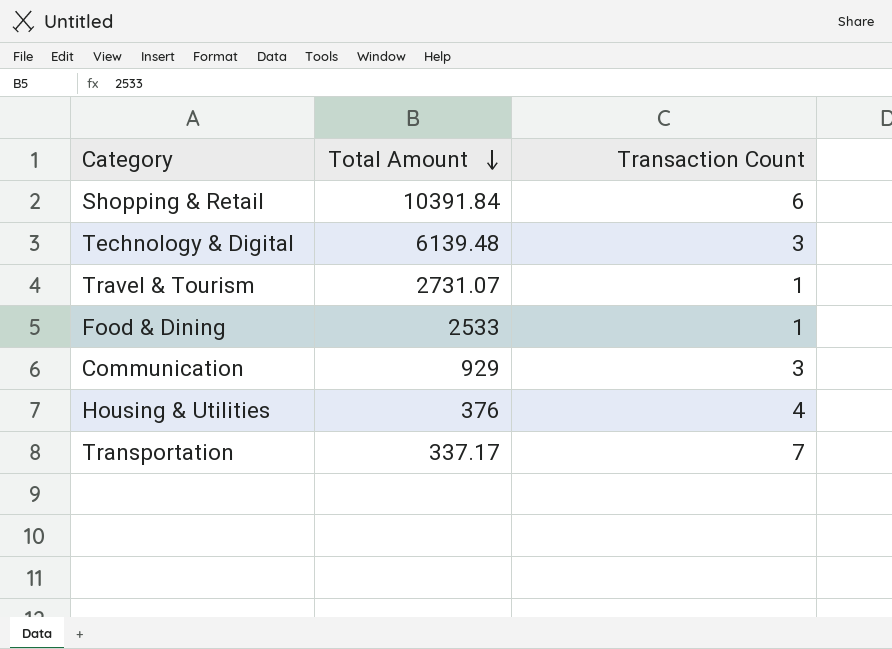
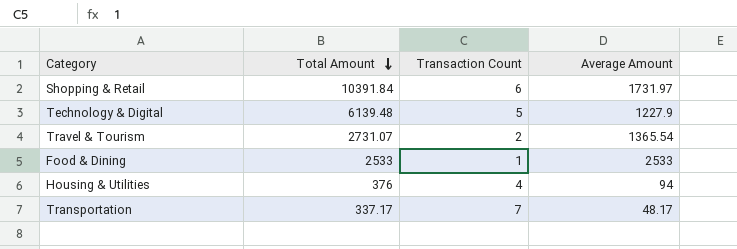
column Average Amount | formula: none -> [Total Amount] / [Transaction Count]
row Communication: 929 | 3 -> none
Technology & Digital | Transaction Count: 3 -> 5
Travel & Tourism | Transaction Count: 1 -> 2

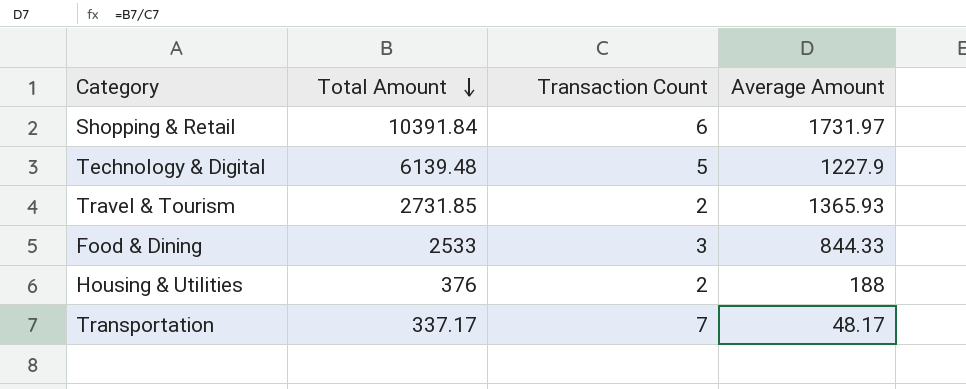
Travel & Tourism | Total Amount: 2731.07 -> 2731.85
Travel & Tourism | Average Amount: 1365.54 -> 1365.93
Food & Dining | Transaction Count: 1 -> 3
Food & Dining | Average Amount: 2533 -> 844.33
Housing & Utilities | Transaction Count: 4 -> 2
Housing & Utilities | Average Amount: 94 -> 188

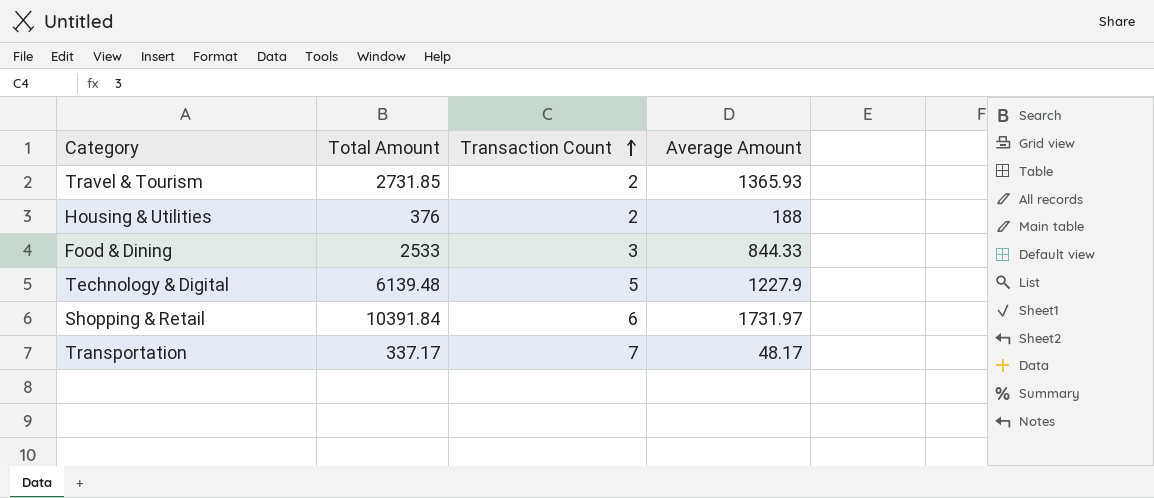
row order: Total Amount descending -> Transaction Count ascending

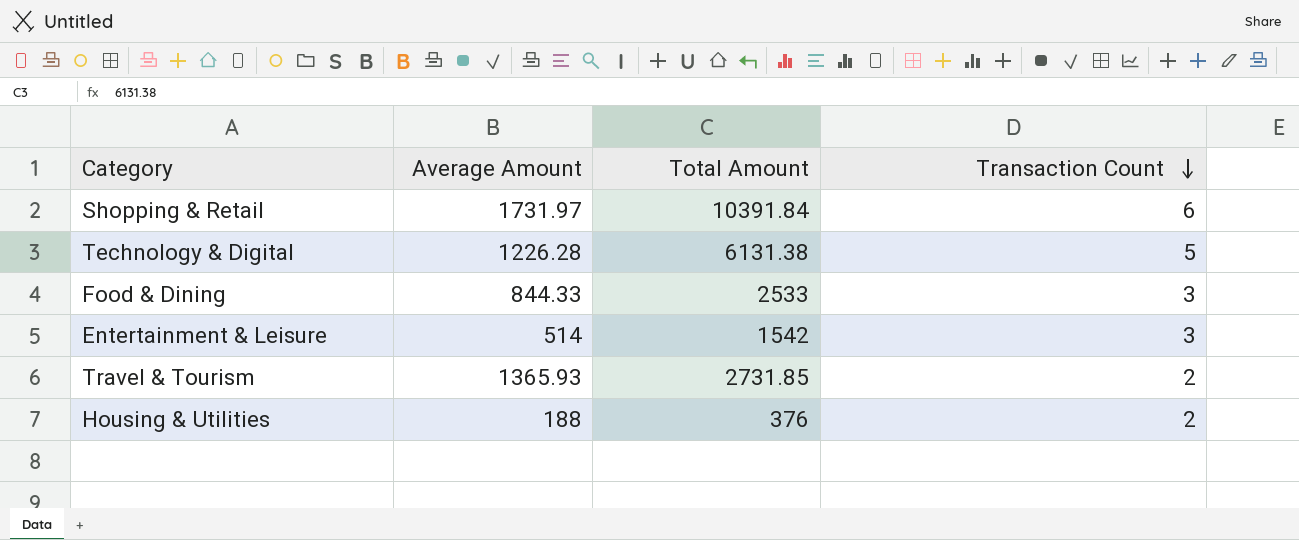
row order: Transaction Count ascending -> Transaction Count descending
column Average Amount | position: 4 -> 2
row Transportation: 337.17 | 7 | 48.17 -> none
Technology & Digital | Average Amount: 1227.9 -> 1226.28
Technology & Digital | Total Amount: 6139.48 -> 6131.38
row Entertainment & Leisure: none -> 514 | 1542 | 3

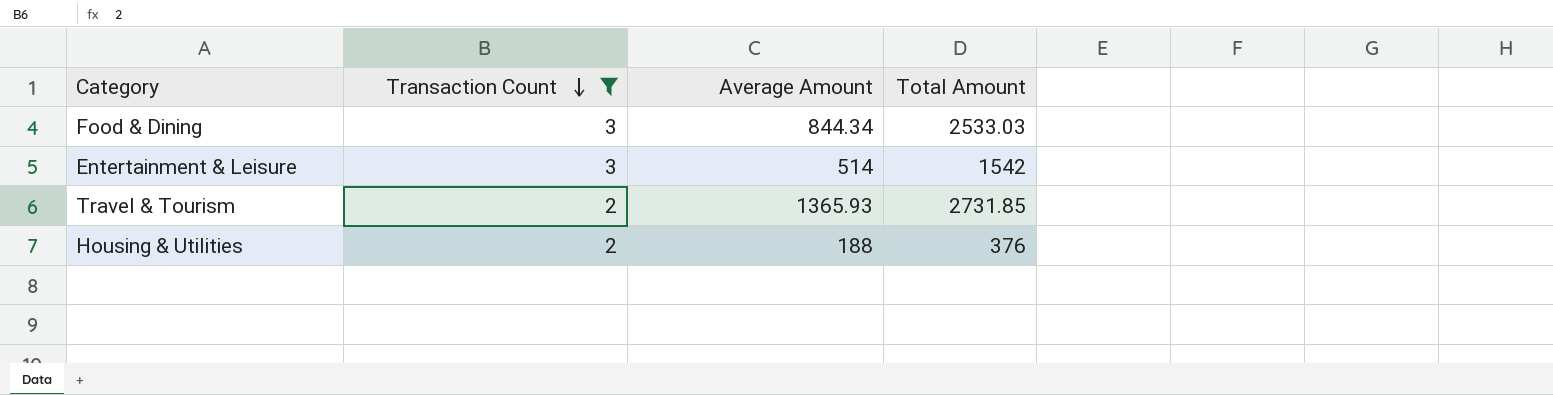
filter: none -> Transaction Count <= 3
column Transaction Count | position: 4 -> 2
Food & Dining | Average Amount: 844.33 -> 844.34
Food & Dining | Total Amount: 2533 -> 2533.03

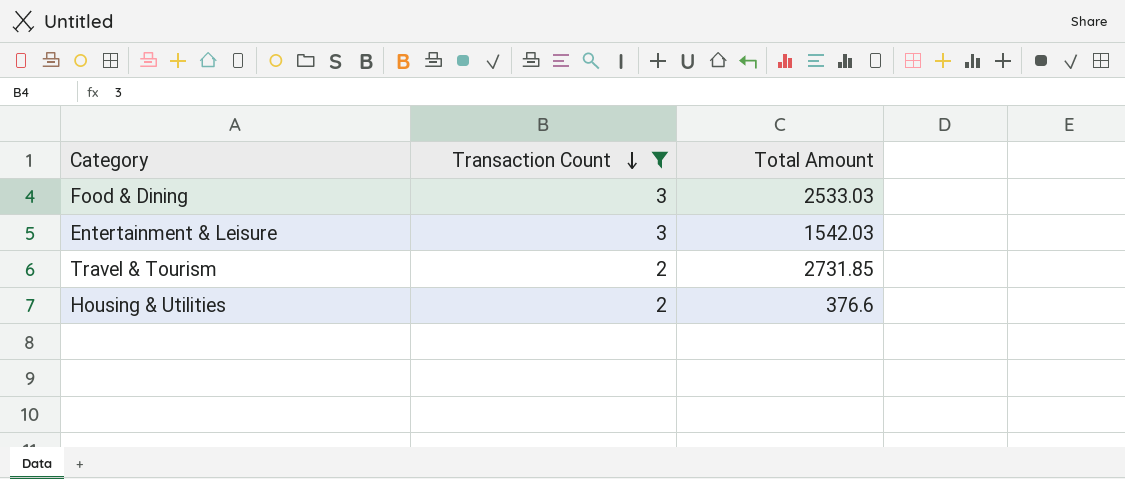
column Average Amount | formula: [Total Amount] / [Transaction Count] -> none
Entertainment & Leisure | Total Amount: 1542 -> 1542.03
Housing & Utilities | Total Amount: 376 -> 376.6

